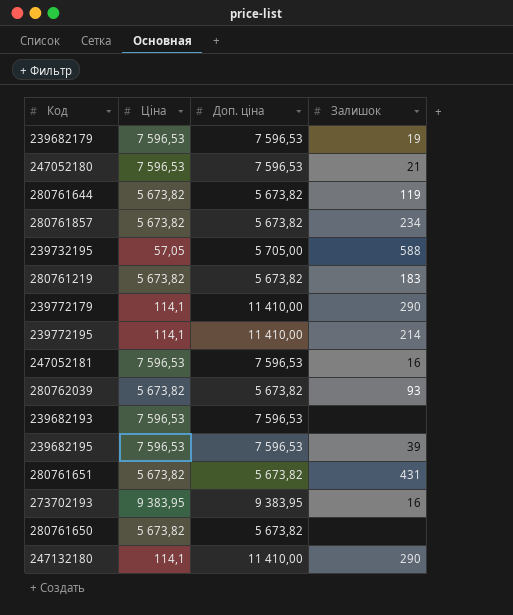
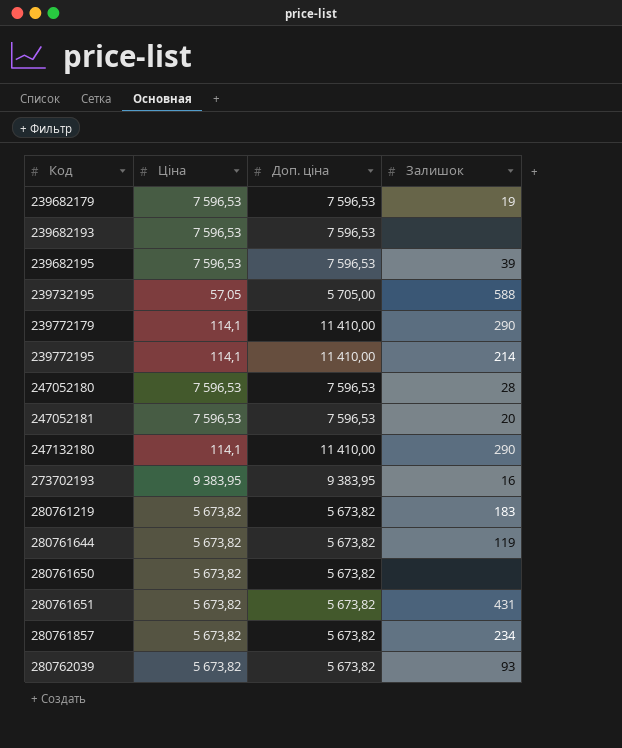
row order: none -> Код ascending
247052180 | Залишок: 21 -> 28
247052181 | Залишок: 16 -> 20

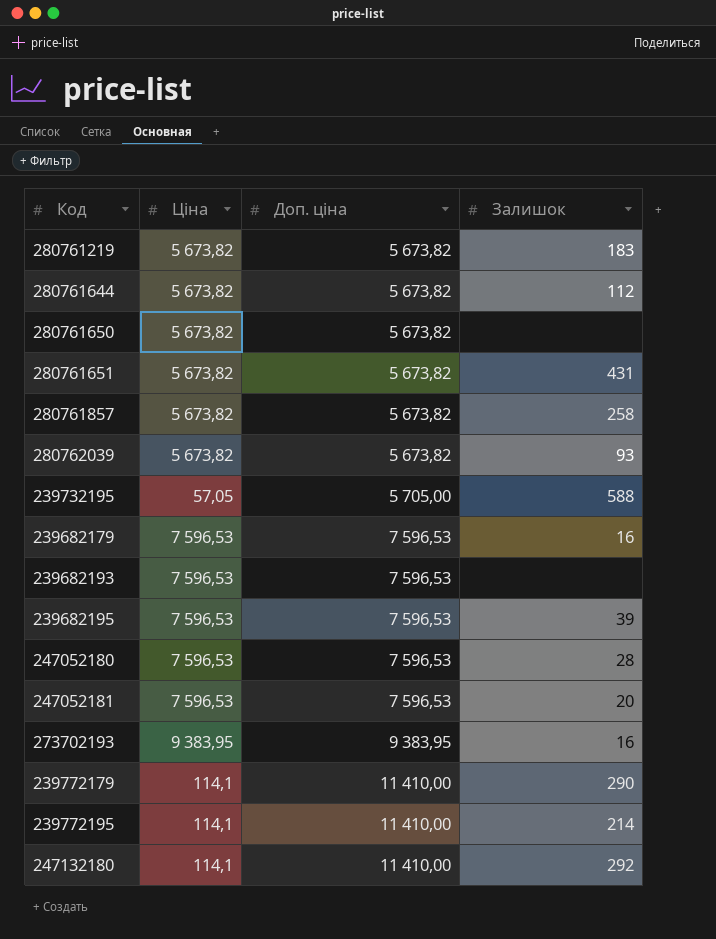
row order: Код ascending -> Доп. ціна ascending
280761644 | Залишок: 119 -> 112
280761857 | Залишок: 234 -> 258
239682179 | Залишок: 19 -> 16
247132180 | Залишок: 290 -> 292

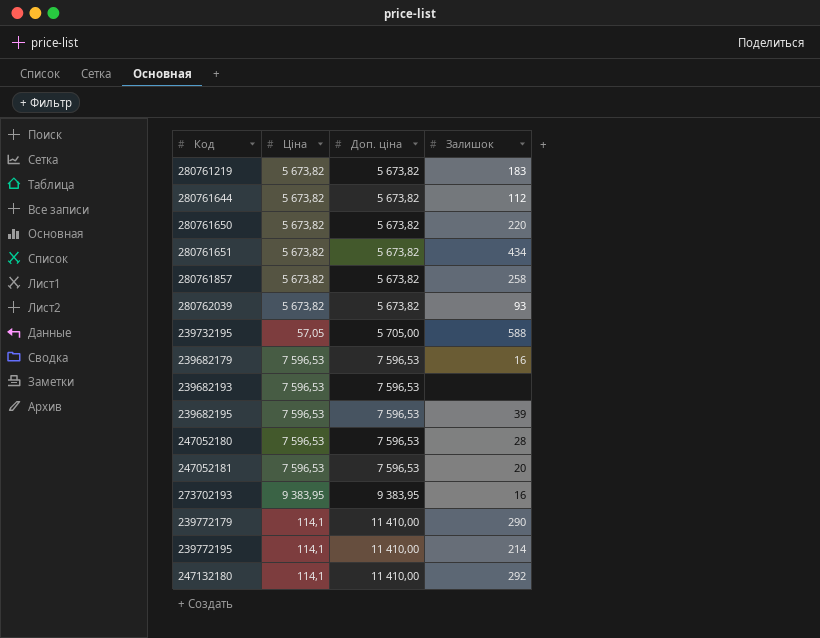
280761650 | Залишок: none -> 220
280761651 | Залишок: 431 -> 434

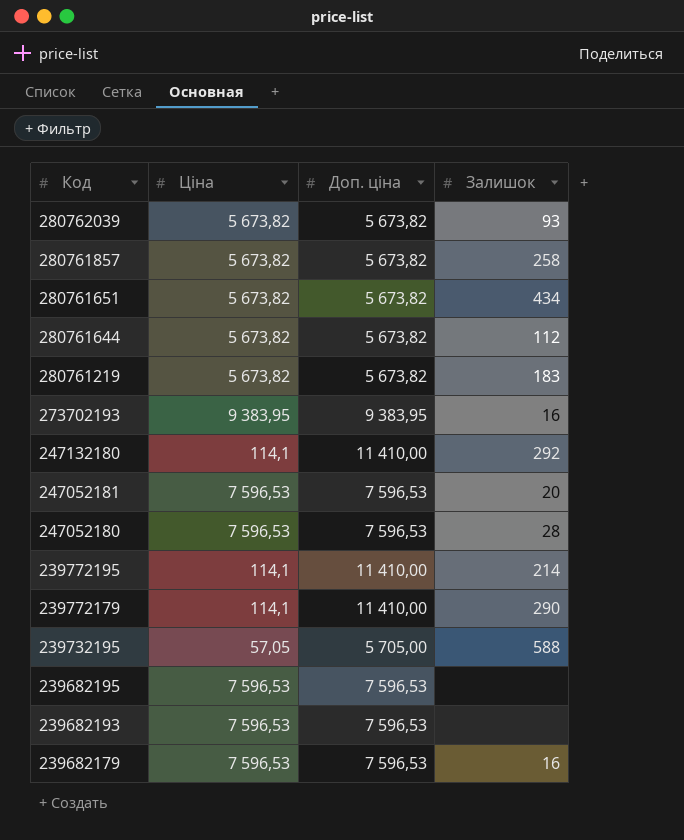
row order: Доп. ціна ascending -> Код descending
row 280761650: 5 673,82 | 5 673,82 | 220 -> none
239682195 | Залишок: 39 -> none

